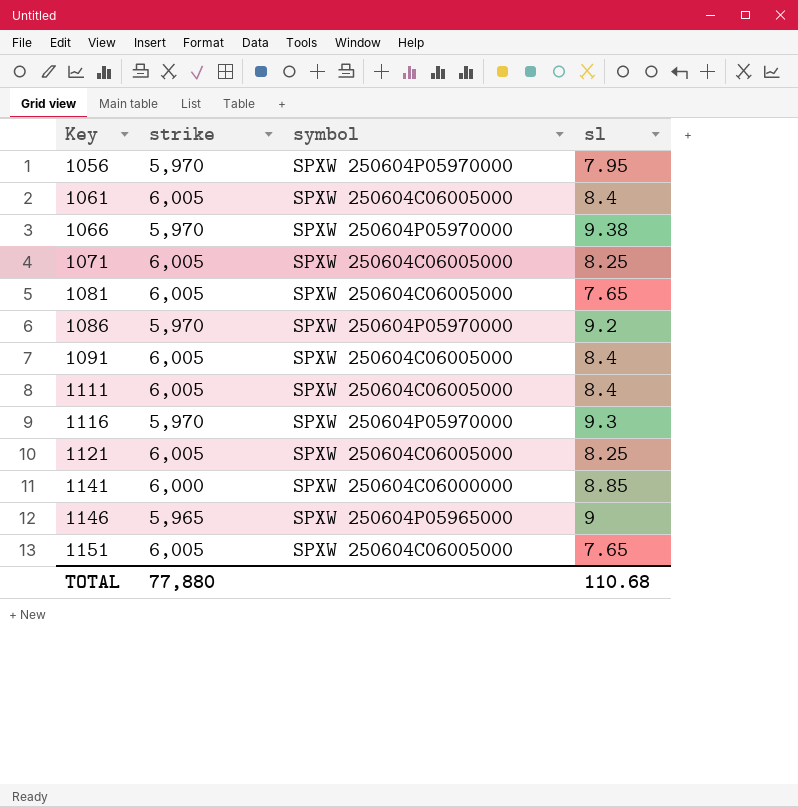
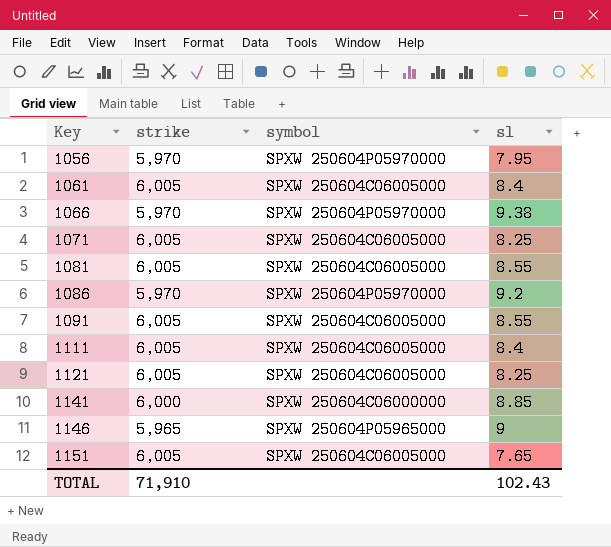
row 1116: 5,970 | SPXW 250604P05970000 | 9.3 -> none
1081 | sl: 7.65 -> 8.55
1091 | sl: 8.4 -> 8.55
TOTAL | strike: 77,880 -> 71,910
TOTAL | sl: 110.68 -> 102.43

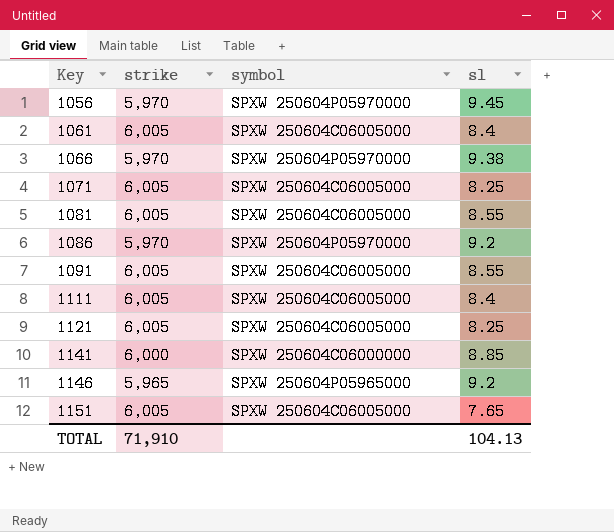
1056 | sl: 7.95 -> 9.45
1146 | sl: 9 -> 9.2
TOTAL | sl: 102.43 -> 104.13

